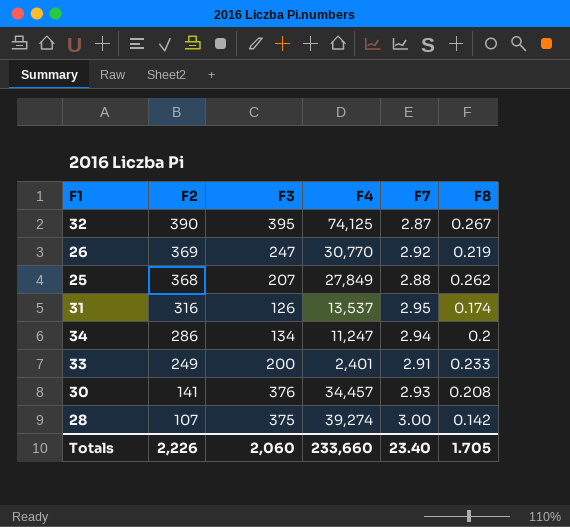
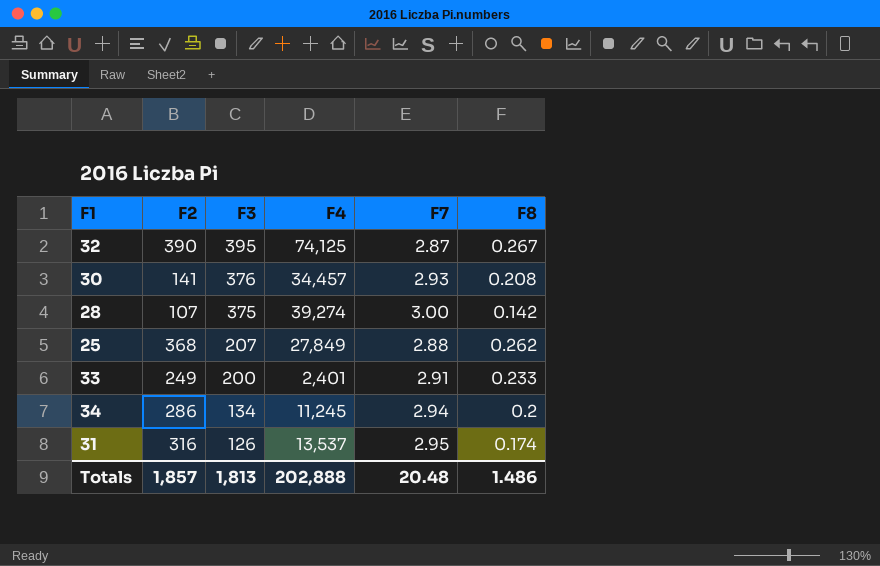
row order: F2 descending -> F3 descending
row 26: 369 | 247 | 30,770 | 2.92 | 0.219 -> none
34 | F4: 11,247 -> 11,245
Totals | F2: 2,226 -> 1,857
Totals | F3: 2,060 -> 1,813
Totals | F4: 233,660 -> 202,888
Totals | F7: 23.40 -> 20.48
Totals | F8: 1.705 -> 1.486

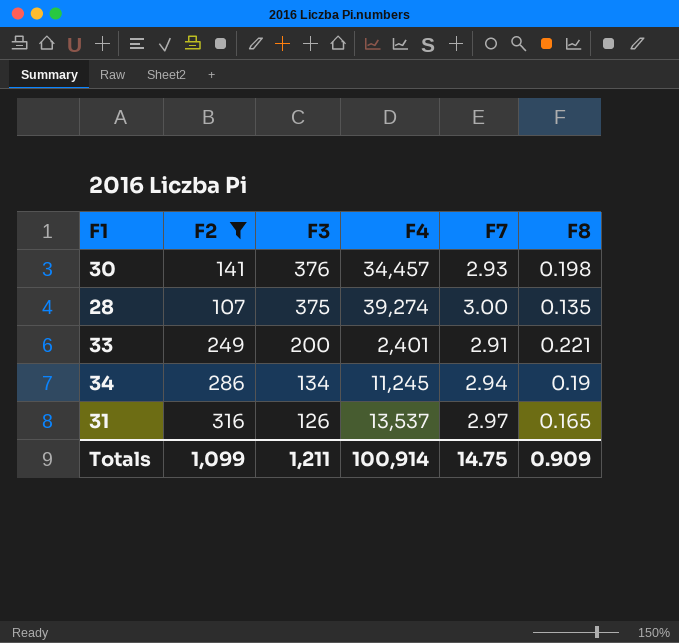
filter: none -> F2 <= 316
30 | F8: 0.208 -> 0.198
28 | F8: 0.142 -> 0.135
33 | F8: 0.233 -> 0.221
34 | F8: 0.2 -> 0.19
31 | F7: 2.95 -> 2.97
31 | F8: 0.174 -> 0.165
Totals | F2: 1,857 -> 1,099
Totals | F3: 1,813 -> 1,211
Totals | F4: 202,888 -> 100,914
Totals | F7: 20.48 -> 14.75
Totals | F8: 1.486 -> 0.909

